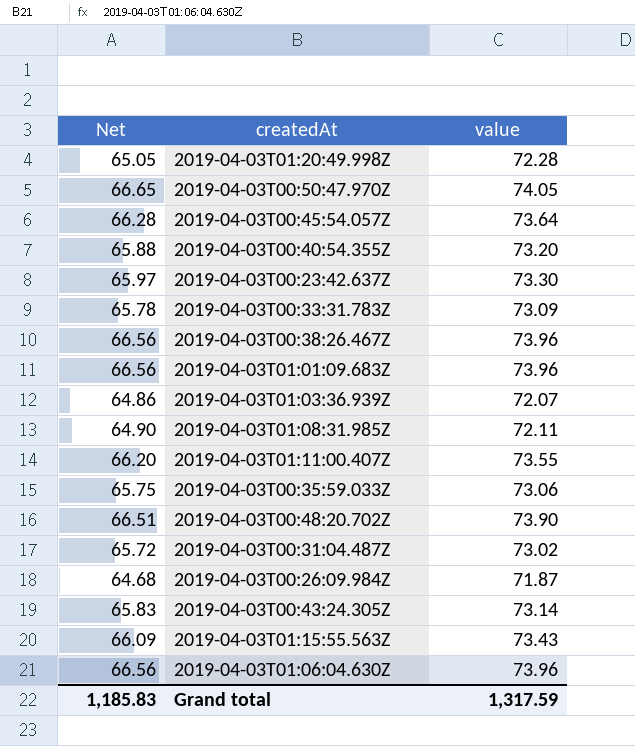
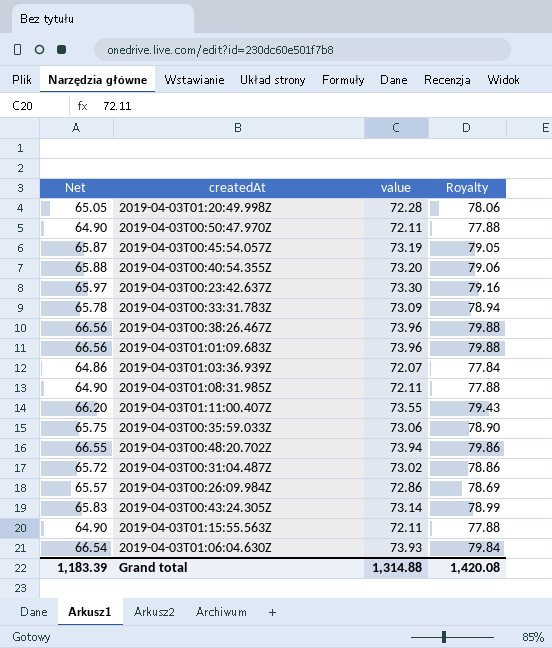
column Royalty | formula: none -> [value] * 1.08
2019-04-03T00:50:47.970Z | Net: 66.65 -> 64.90
2019-04-03T00:50:47.970Z | value: 74.05 -> 72.11
2019-04-03T00:45:54.057Z | Net: 66.28 -> 65.87
2019-04-03T00:45:54.057Z | value: 73.64 -> 73.19
2019-04-03T00:48:20.702Z | Net: 66.51 -> 66.55
2019-04-03T00:48:20.702Z | value: 73.90 -> 73.94
2019-04-03T00:26:09.984Z | Net: 64.68 -> 65.57
2019-04-03T00:26:09.984Z | value: 71.87 -> 72.86
2019-04-03T01:15:55.563Z | Net: 66.09 -> 64.90
2019-04-03T01:15:55.563Z | value: 73.43 -> 72.11
2019-04-03T01:06:04.630Z | Net: 66.56 -> 66.54
2019-04-03T01:06:04.630Z | value: 73.96 -> 73.93
Grand total | Net: 1,185.83 -> 1,183.39
Grand total | value: 1,317.59 -> 1,314.88

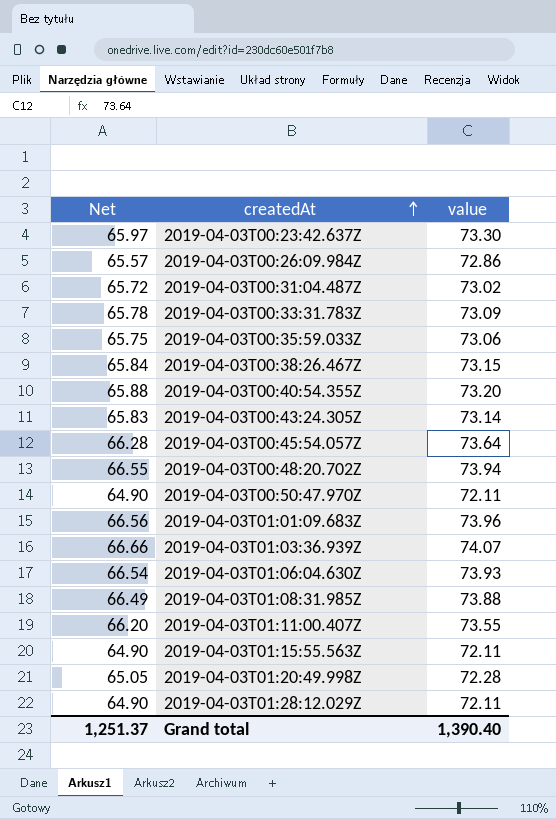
row order: none -> createdAt ascending
column Royalty | formula: [value] * 1.08 -> none
2019-04-03T00:38:26.467Z | Net: 66.56 -> 65.84
2019-04-03T00:38:26.467Z | value: 73.96 -> 73.15
2019-04-03T00:45:54.057Z | Net: 65.87 -> 66.28
2019-04-03T00:45:54.057Z | value: 73.19 -> 73.64
2019-04-03T01:03:36.939Z | Net: 64.86 -> 66.66
2019-04-03T01:03:36.939Z | value: 72.07 -> 74.07
2019-04-03T01:08:31.985Z | Net: 64.90 -> 66.49
2019-04-03T01:08:31.985Z | value: 72.11 -> 73.88
row 2019-04-03T01:28:12.029Z: none -> 64.90 | 72.11
Grand total | Net: 1,183.39 -> 1,251.37
Grand total | value: 1,314.88 -> 1,390.40

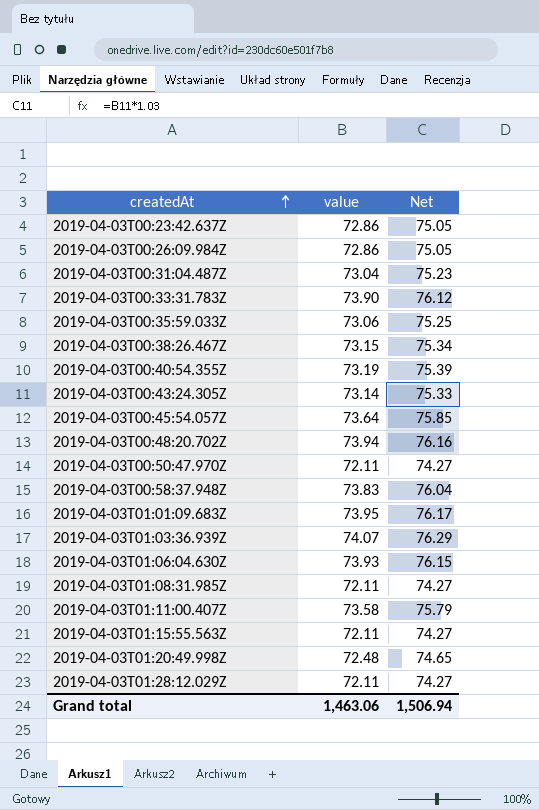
column Net | formula: [value] * 0.9 -> [value] * 1.03
column Net | position: 1 -> 3
2019-04-03T00:23:42.637Z | value: 73.30 -> 72.86
2019-04-03T00:31:04.487Z | value: 73.02 -> 73.04
2019-04-03T00:33:31.783Z | value: 73.09 -> 73.90
2019-04-03T00:40:54.355Z | value: 73.20 -> 73.19
row 2019-04-03T00:58:37.948Z: none -> 73.83 | 76.04
2019-04-03T01:01:09.683Z | value: 73.96 -> 73.95
2019-04-03T01:08:31.985Z | value: 73.88 -> 72.11
2019-04-03T01:11:00.407Z | value: 73.55 -> 73.58
2019-04-03T01:20:49.998Z | value: 72.28 -> 72.48
Grand total | value: 1,390.40 -> 1,463.06
Grand total | Net: 1,251.37 -> 1,506.94

